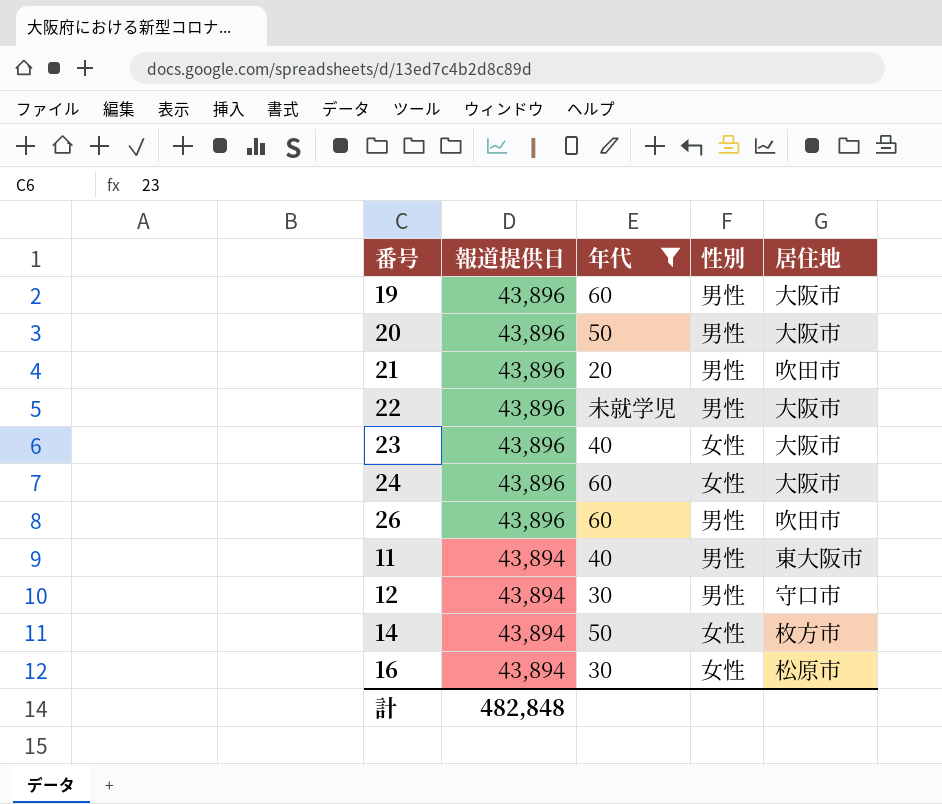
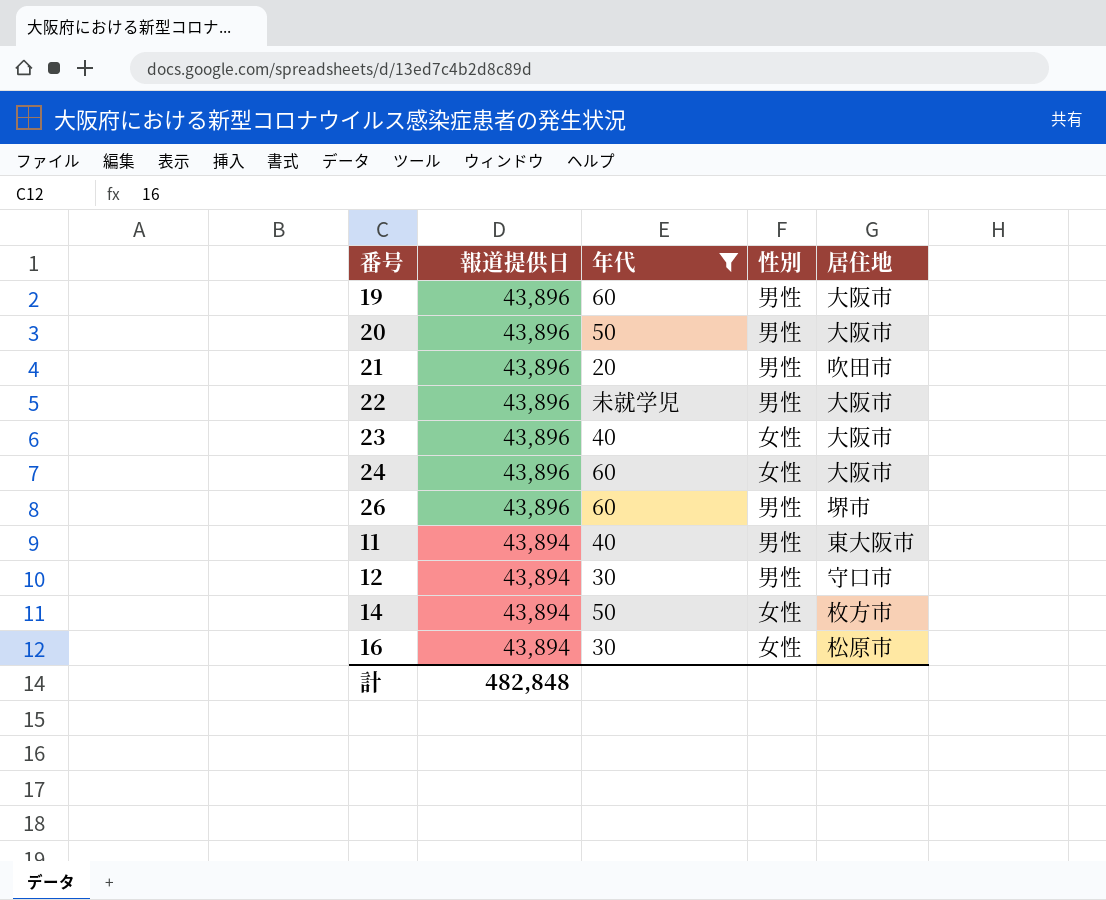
26 | 居住地: 吹田市 -> 堺市

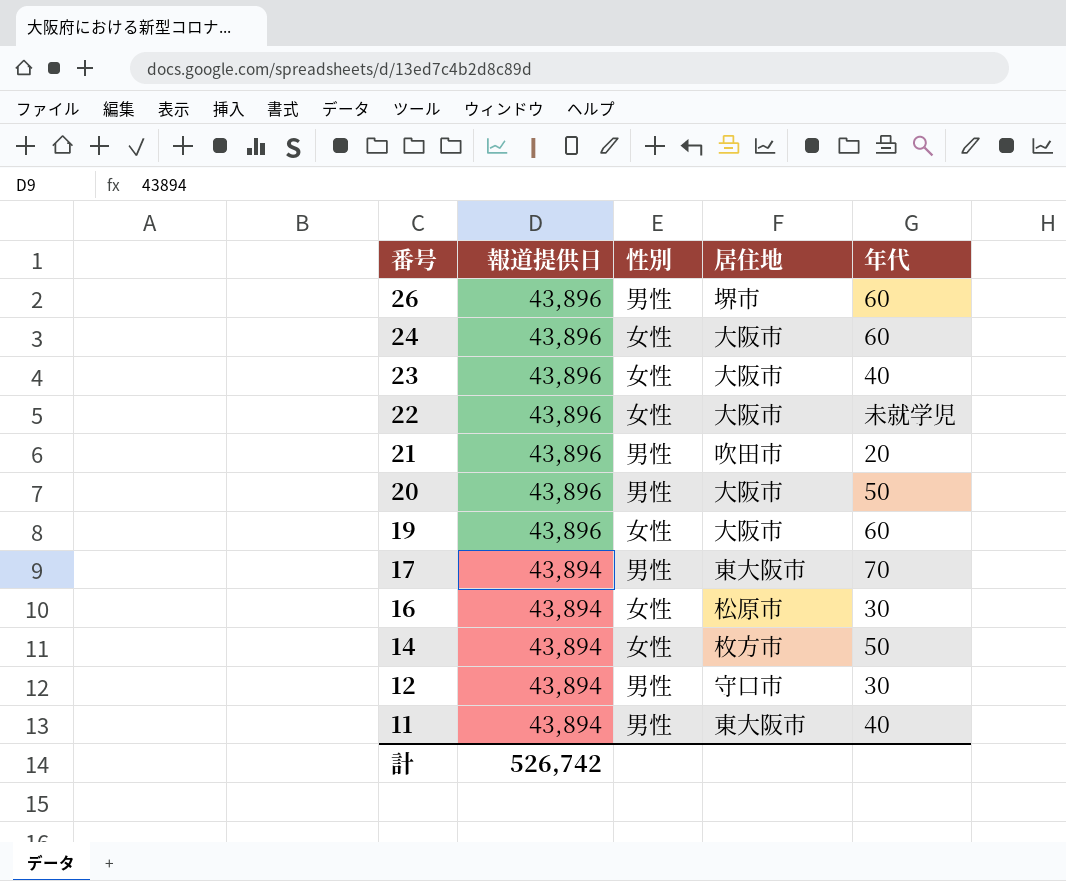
filter: 年代 != 70 -> none
row order: 報道提供日 descending -> 番号 descending
column 年代 | position: 3 -> 5
22 | 性別: 男性 -> 女性
19 | 性別: 男性 -> 女性
計 | 報道提供日: 482,848 -> 526,742

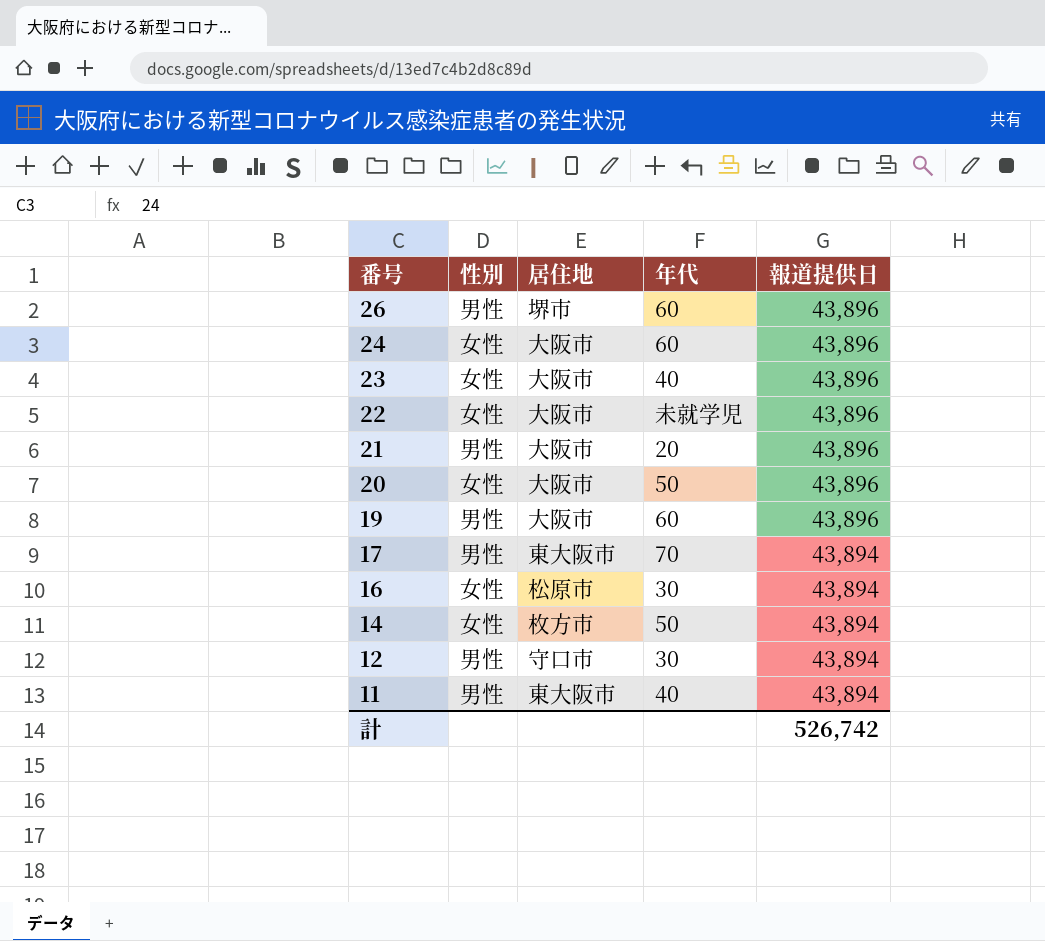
column 報道提供日 | position: 2 -> 5
21 | 居住地: 吹田市 -> 大阪市
20 | 性別: 男性 -> 女性
19 | 性別: 女性 -> 男性

